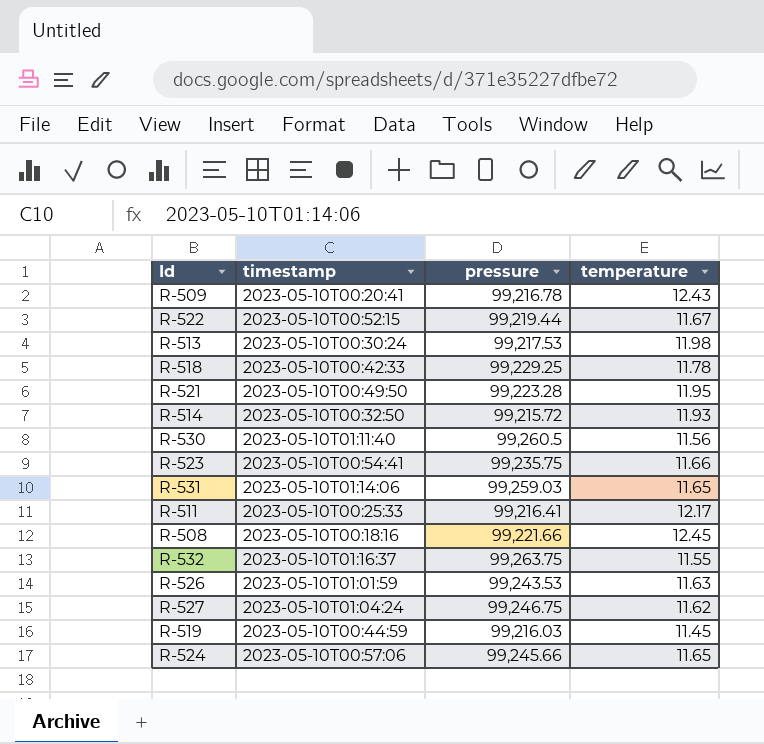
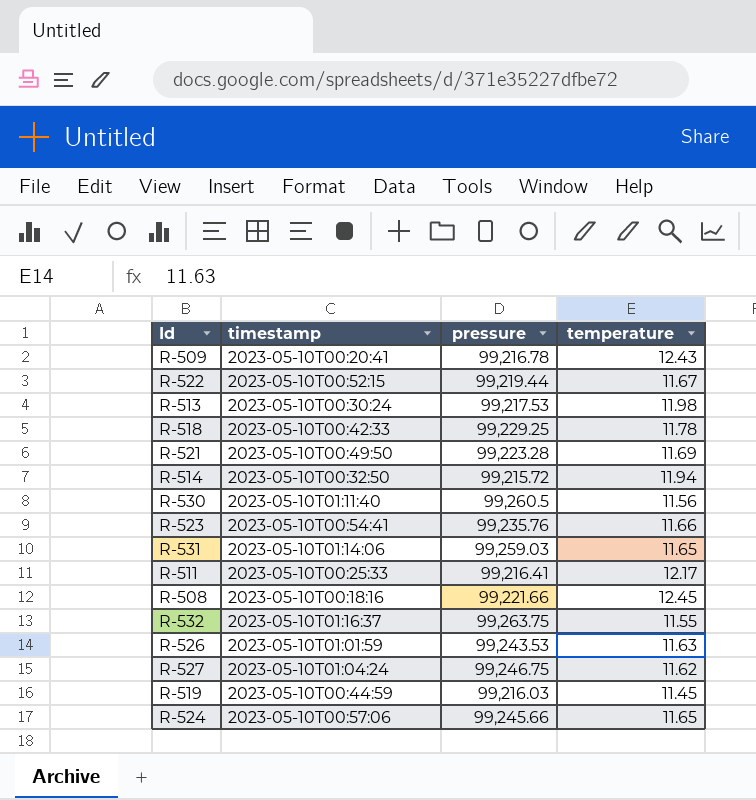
R-521 | temperature: 11.95 -> 11.69
R-514 | temperature: 11.93 -> 11.94
R-523 | pressure: 99,235.75 -> 99,235.76

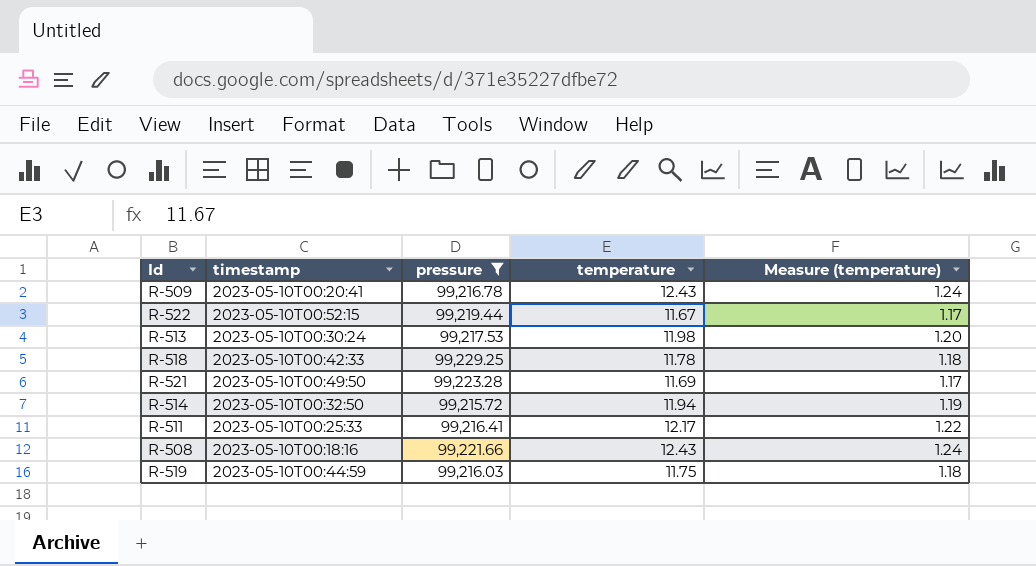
filter: none -> pressure <= 99,229.25
column Measure (temperature) | formula: none -> [temperature] * 0.1
R-508 | temperature: 12.45 -> 12.43
R-519 | temperature: 11.45 -> 11.75

